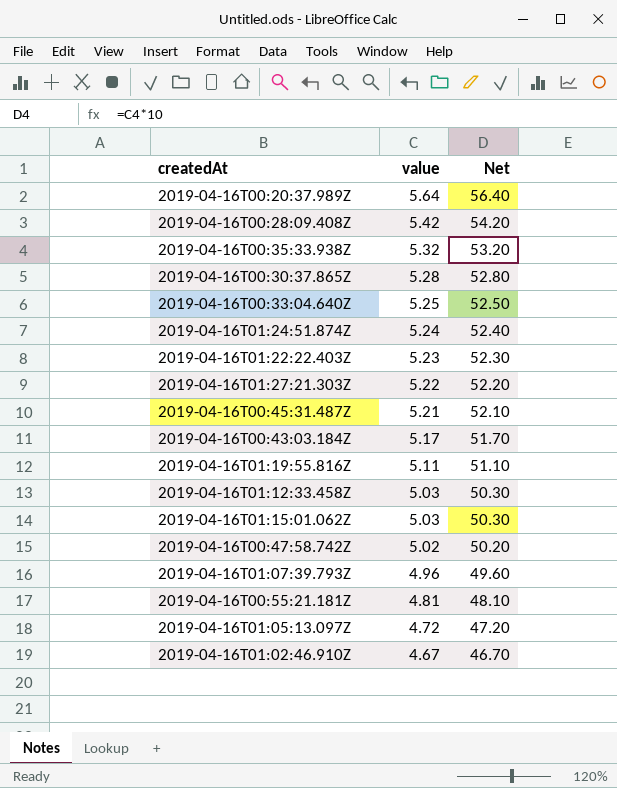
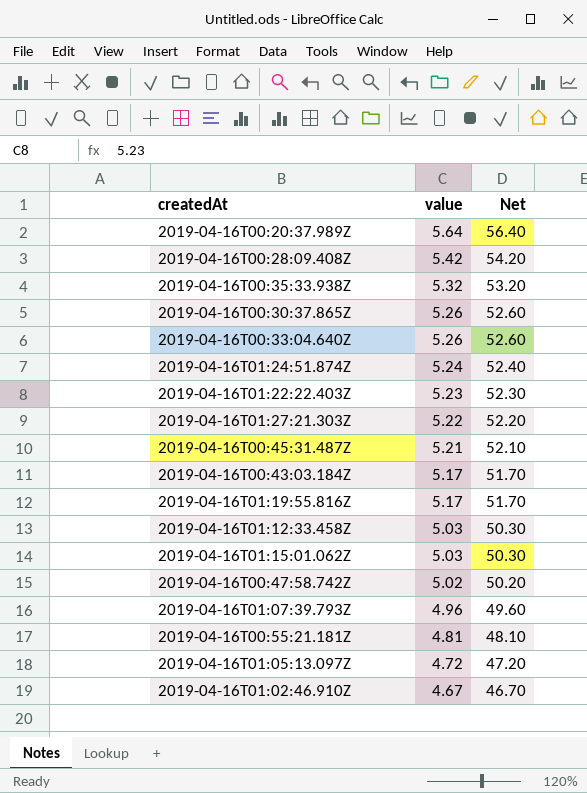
2019-04-16T00:30:37.865Z | value: 5.28 -> 5.26
2019-04-16T00:30:37.865Z | Net: 52.80 -> 52.60
2019-04-16T00:33:04.640Z | value: 5.25 -> 5.26
2019-04-16T00:33:04.640Z | Net: 52.50 -> 52.60
2019-04-16T01:19:55.816Z | value: 5.11 -> 5.17
2019-04-16T01:19:55.816Z | Net: 51.10 -> 51.70

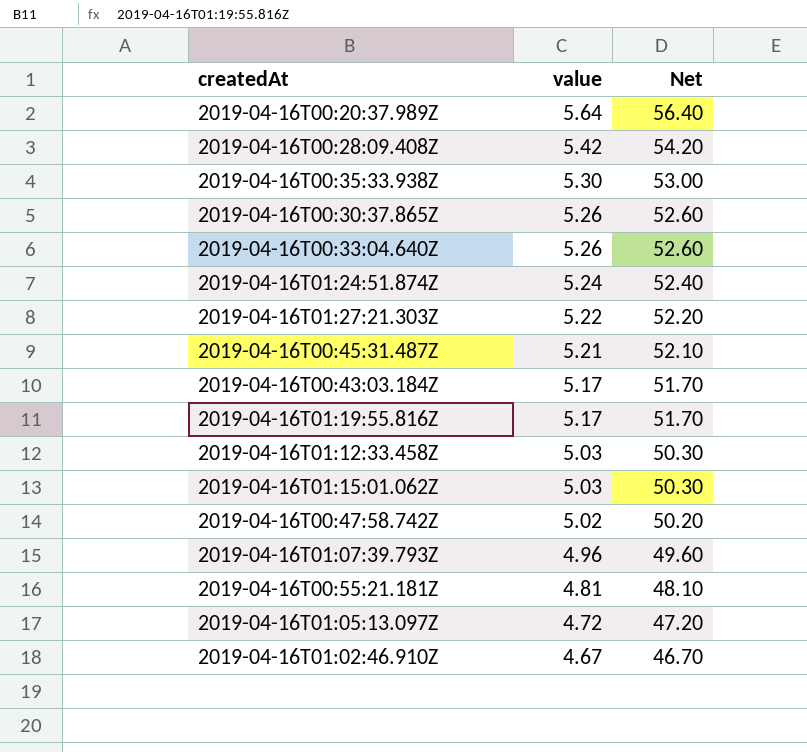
row 2019-04-16T01:22:22.403Z: 5.23 | 52.30 -> none
2019-04-16T00:35:33.938Z | value: 5.32 -> 5.30
2019-04-16T00:35:33.938Z | Net: 53.20 -> 53.00

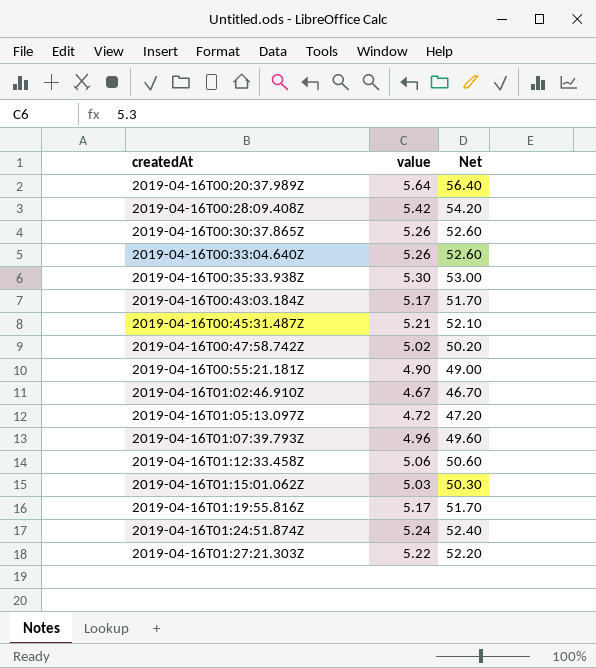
row order: value descending -> createdAt ascending
2019-04-16T00:55:21.181Z | value: 4.81 -> 4.90
2019-04-16T00:55:21.181Z | Net: 48.10 -> 49.00
2019-04-16T01:12:33.458Z | value: 5.03 -> 5.06
2019-04-16T01:12:33.458Z | Net: 50.30 -> 50.60

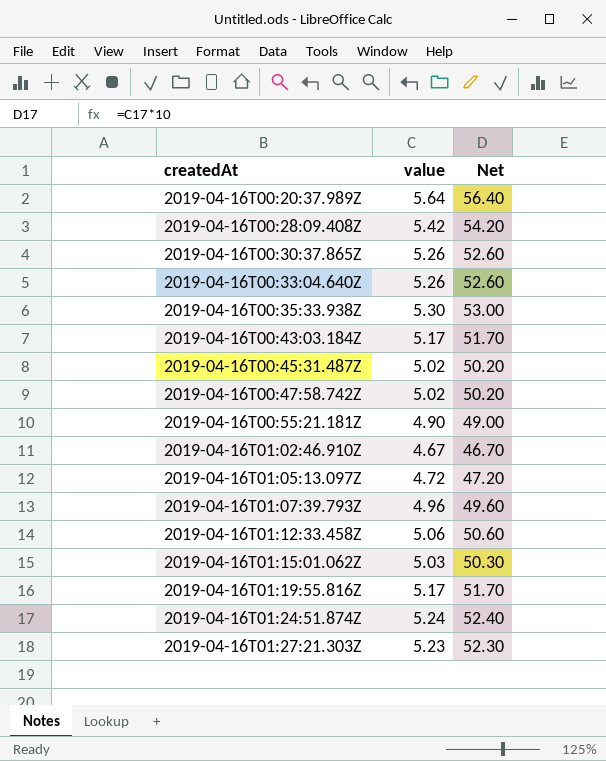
2019-04-16T00:45:31.487Z | value: 5.21 -> 5.02
2019-04-16T00:45:31.487Z | Net: 52.10 -> 50.20
2019-04-16T01:27:21.303Z | value: 5.22 -> 5.23
2019-04-16T01:27:21.303Z | Net: 52.20 -> 52.30

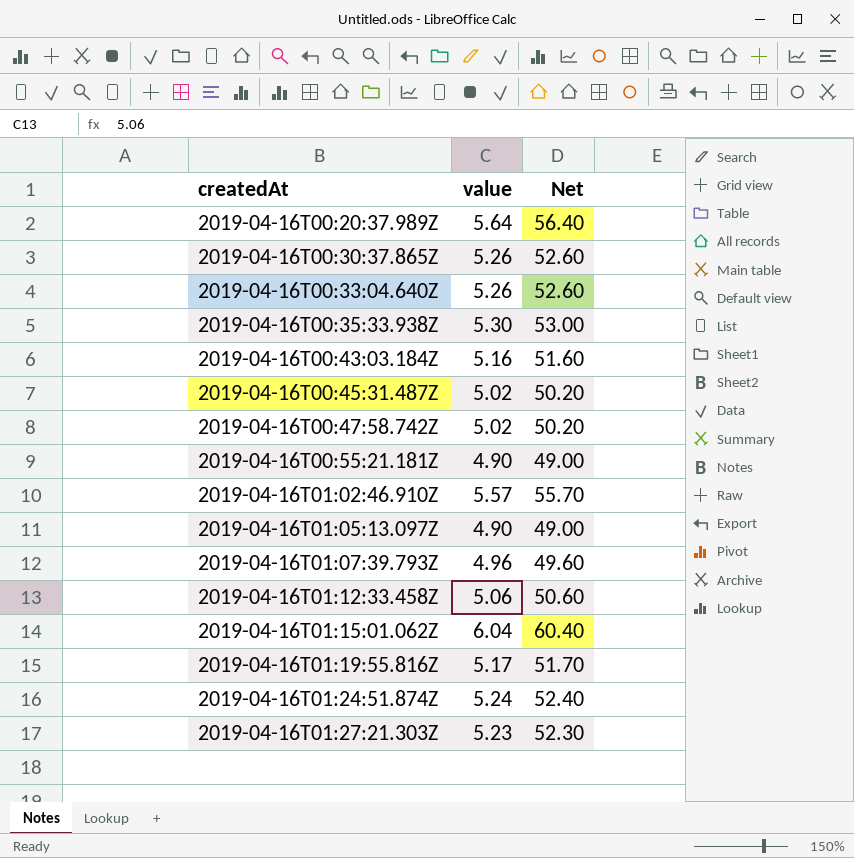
row 2019-04-16T00:28:09.408Z: 5.42 | 54.20 -> none
2019-04-16T00:43:03.184Z | value: 5.17 -> 5.16
2019-04-16T00:43:03.184Z | Net: 51.70 -> 51.60
2019-04-16T01:02:46.910Z | value: 4.67 -> 5.57
2019-04-16T01:02:46.910Z | Net: 46.70 -> 55.70
2019-04-16T01:05:13.097Z | value: 4.72 -> 4.90
2019-04-16T01:05:13.097Z | Net: 47.20 -> 49.00
2019-04-16T01:15:01.062Z | value: 5.03 -> 6.04
2019-04-16T01:15:01.062Z | Net: 50.30 -> 60.40

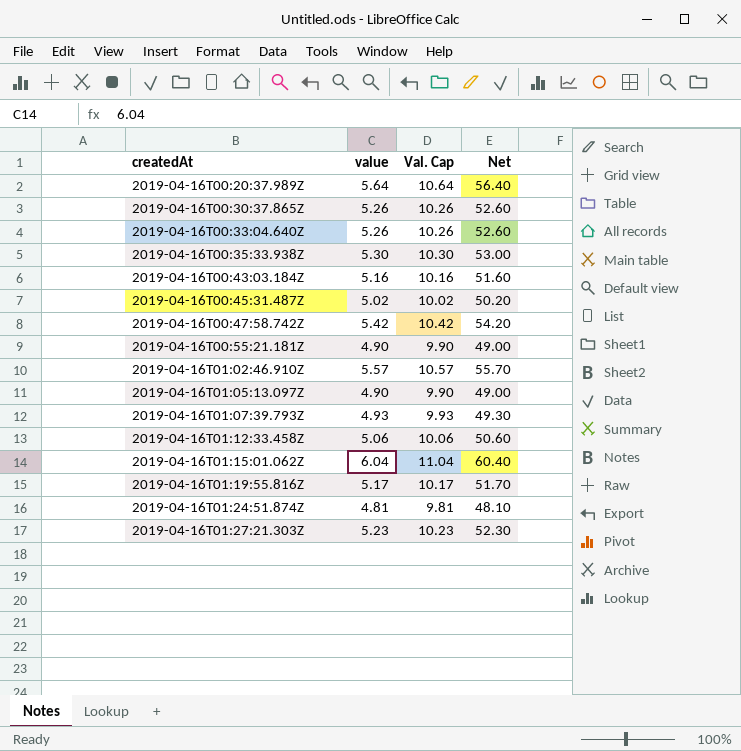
column Val. Cap | formula: none -> [value] + 5
2019-04-16T00:47:58.742Z | value: 5.02 -> 5.42
2019-04-16T00:47:58.742Z | Net: 50.20 -> 54.20
2019-04-16T01:07:39.793Z | value: 4.96 -> 4.93
2019-04-16T01:07:39.793Z | Net: 49.60 -> 49.30
2019-04-16T01:24:51.874Z | value: 5.24 -> 4.81
2019-04-16T01:24:51.874Z | Net: 52.40 -> 48.10

